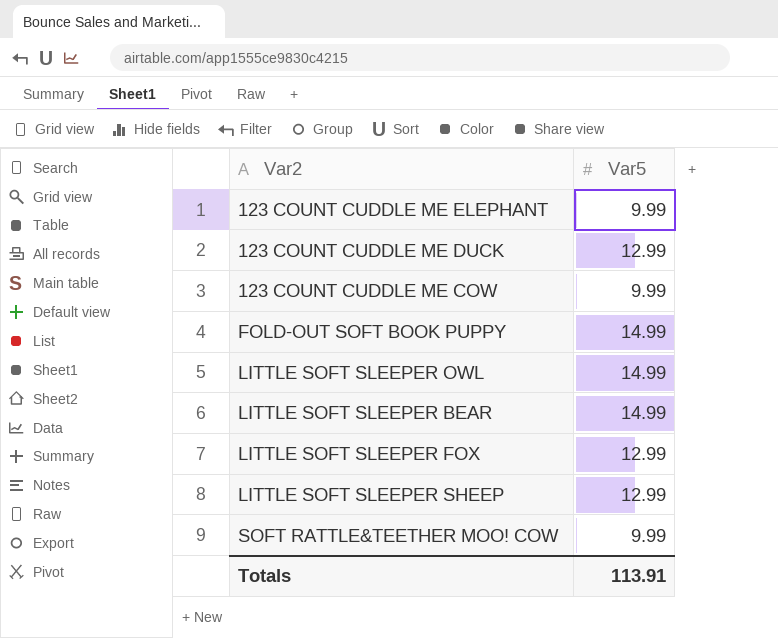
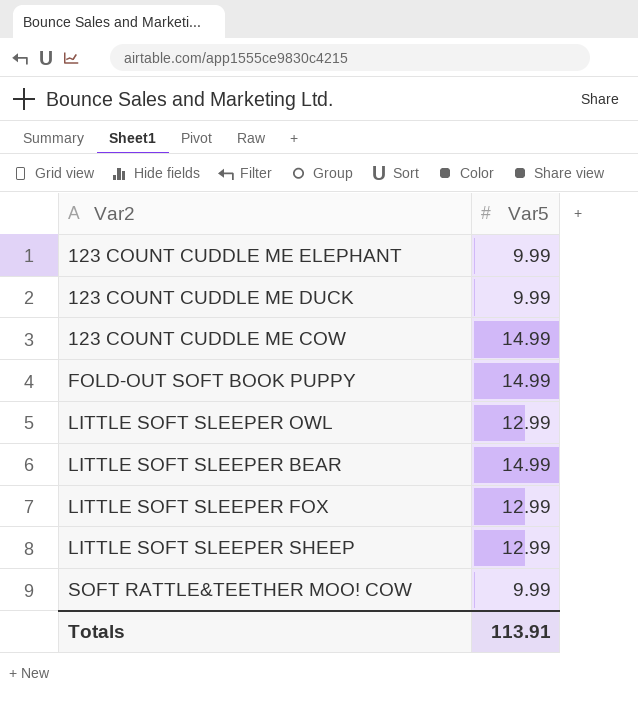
123 COUNT CUDDLE ME DUCK | Var5: 12.99 -> 9.99
123 COUNT CUDDLE ME COW | Var5: 9.99 -> 14.99
LITTLE SOFT SLEEPER OWL | Var5: 14.99 -> 12.99

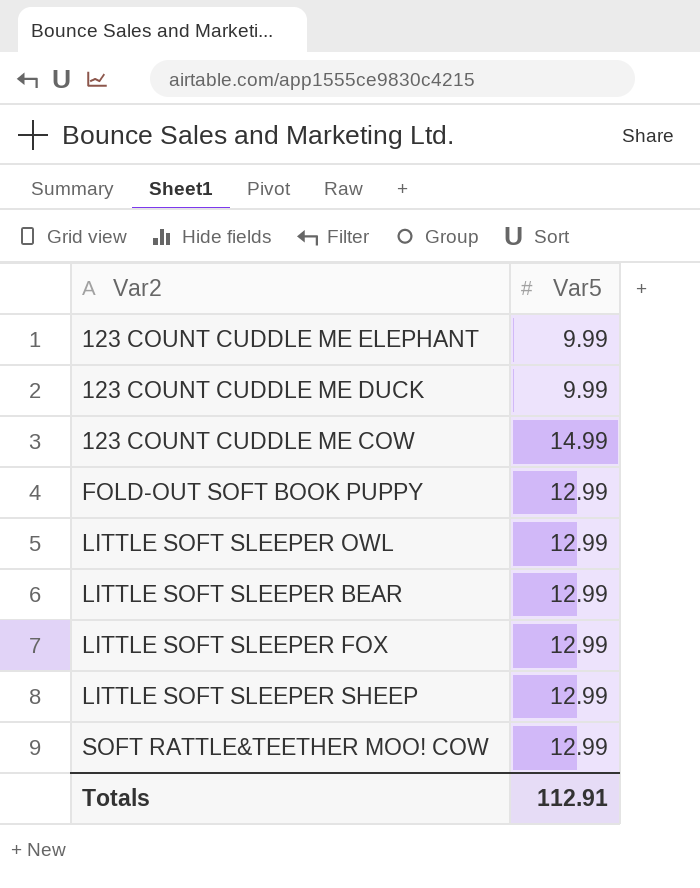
FOLD-OUT SOFT BOOK PUPPY | Var5: 14.99 -> 12.99
LITTLE SOFT SLEEPER BEAR | Var5: 14.99 -> 12.99
SOFT RATTLE&TEETHER MOO! COW | Var5: 9.99 -> 12.99
Totals | Var5: 113.91 -> 112.91

